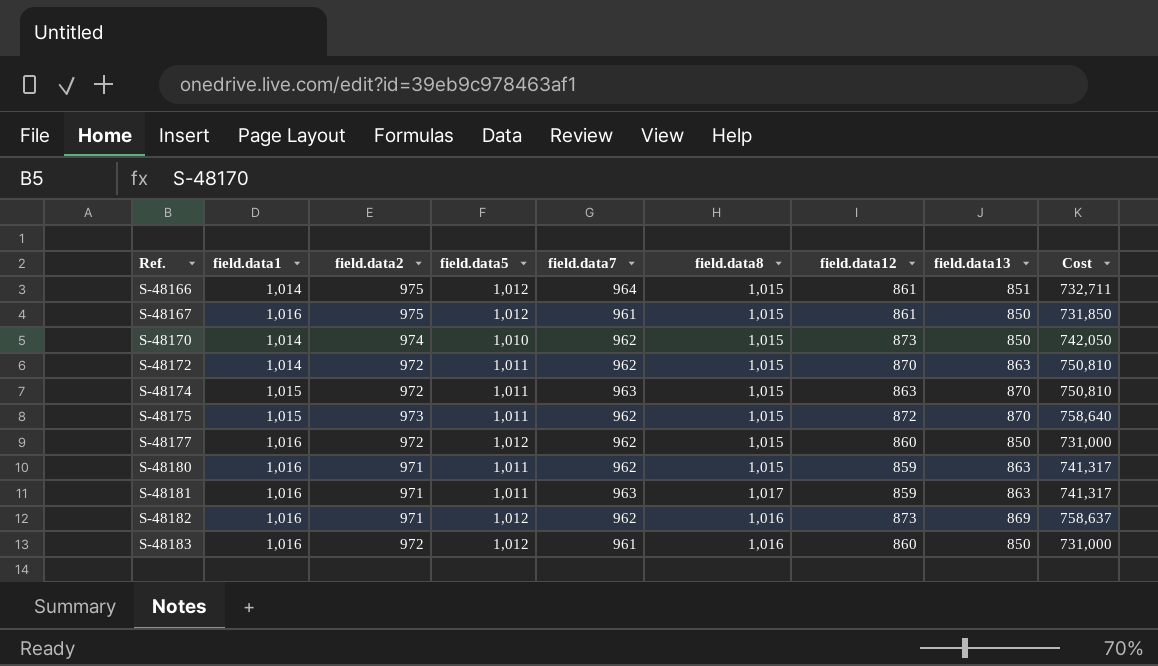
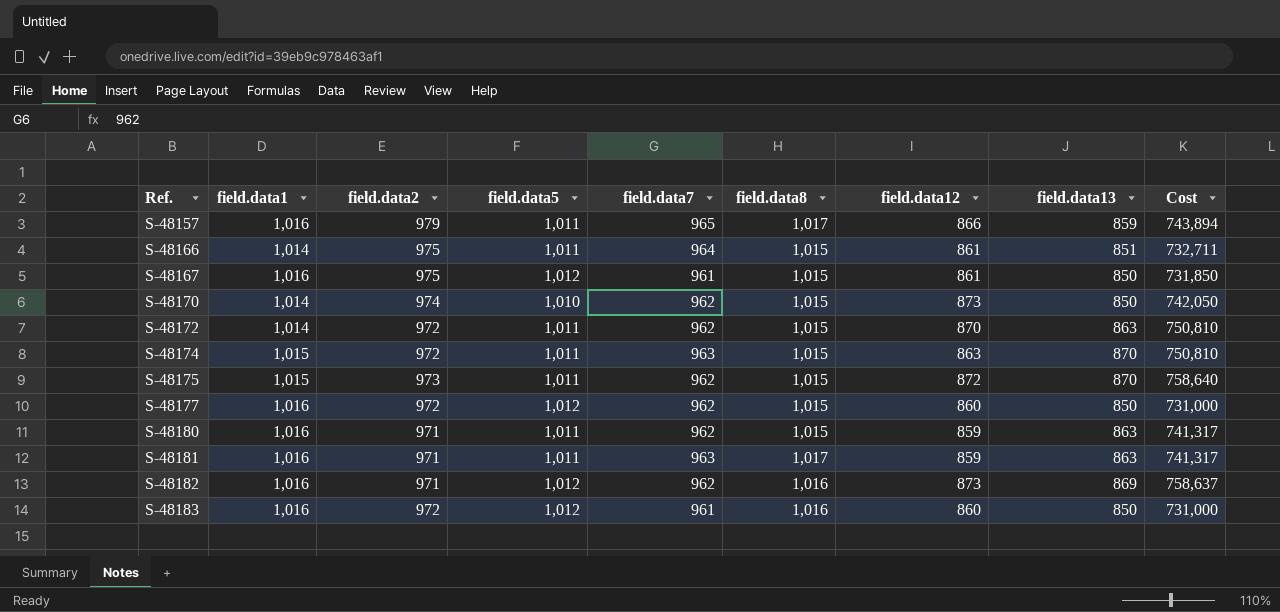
row S-48157: none -> 1,016 | 979 | 1,011 | 965 | 1,017 | 866 | 859 | 743,894
S-48166 | field.data5: 1,012 -> 1,011

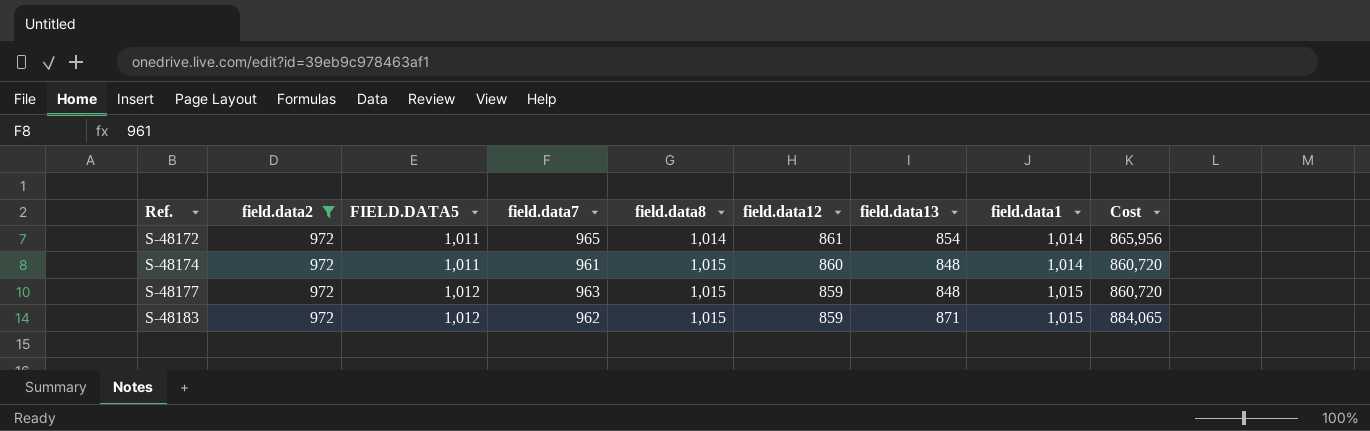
filter: none -> field.data2 = 972
column name: field.data5 -> FIELD.DATA5
column field.data1 | position: 2 -> 8
column Cost | formula: [field.data12] * [field.data13] -> [field.data8] * [field.data13]
S-48172 | field.data7: 962 -> 965
S-48172 | field.data8: 1,015 -> 1,014
S-48172 | field.data12: 870 -> 861
S-48172 | field.data13: 863 -> 854
S-48174 | field.data7: 963 -> 961
S-48174 | field.data12: 863 -> 860
S-48174 | field.data13: 870 -> 848
S-48174 | field.data1: 1,015 -> 1,014
S-48177 | field.data7: 962 -> 963
S-48177 | field.data12: 860 -> 859
S-48177 | field.data13: 850 -> 848
S-48177 | field.data1: 1,016 -> 1,015
S-48183 | field.data7: 961 -> 962
S-48183 | field.data8: 1,016 -> 1,015
S-48183 | field.data12: 860 -> 859
S-48183 | field.data13: 850 -> 871
S-48183 | field.data1: 1,016 -> 1,015

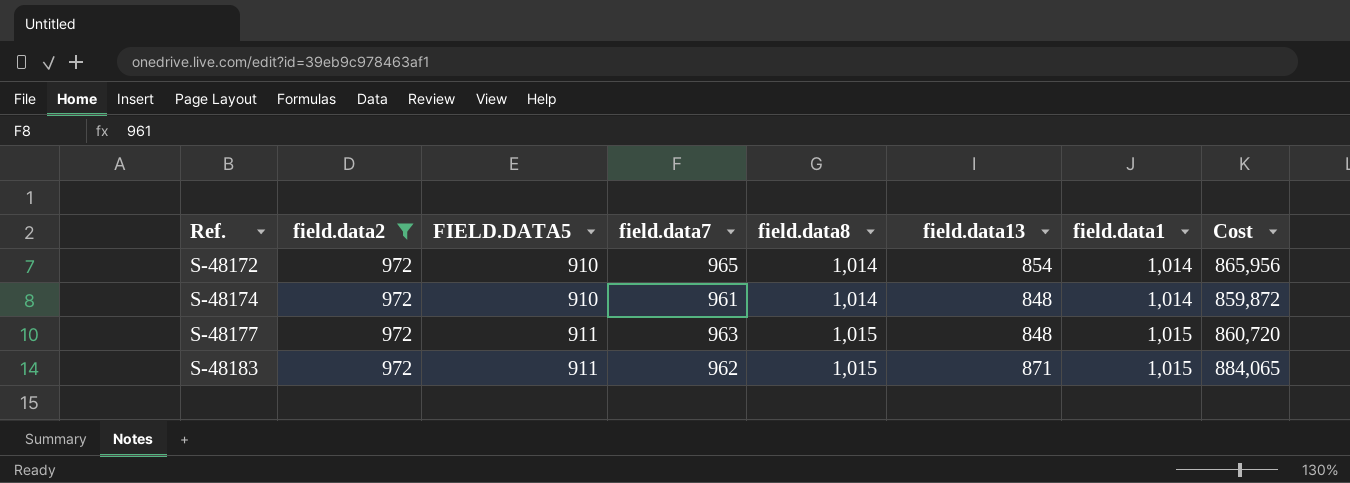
column field.data12 | position: 6 -> none
S-48172 | FIELD.DATA5: 1,011 -> 910
S-48174 | FIELD.DATA5: 1,011 -> 910
S-48174 | field.data8: 1,015 -> 1,014
S-48174 | Cost: 860,720 -> 859,872
S-48177 | FIELD.DATA5: 1,012 -> 911
S-48183 | FIELD.DATA5: 1,012 -> 911

